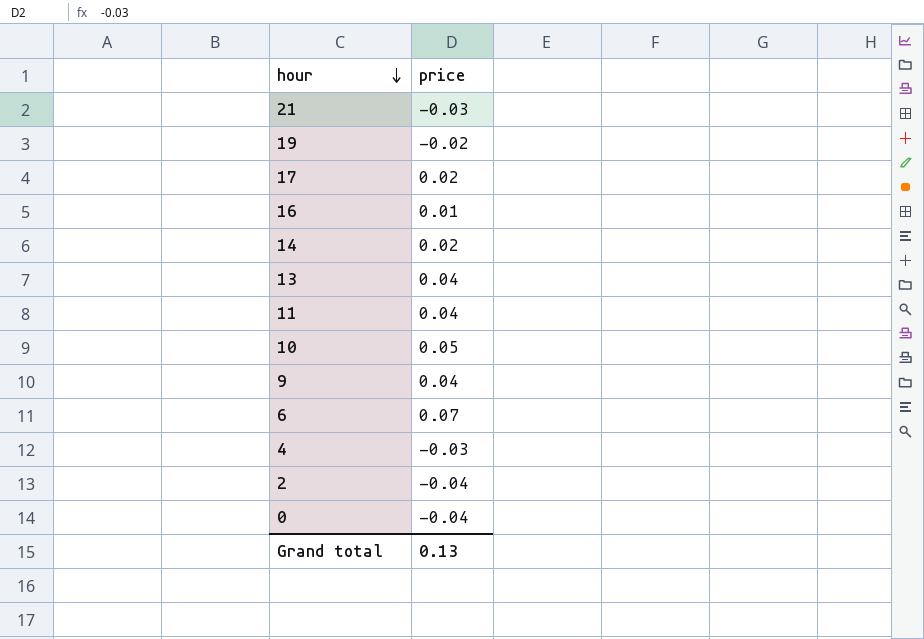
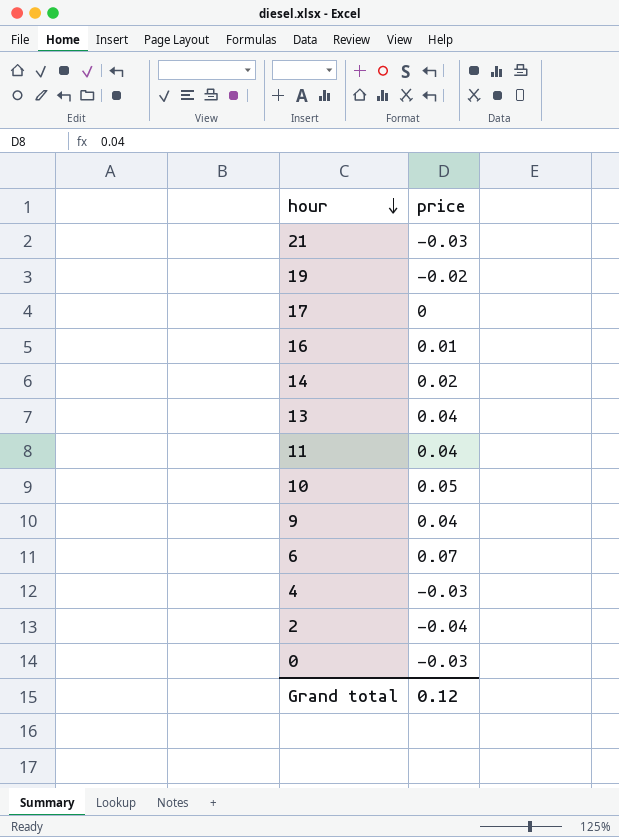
17 | price: 0.02 -> 0
0 | price: -0.04 -> -0.03
Grand total | price: 0.13 -> 0.12

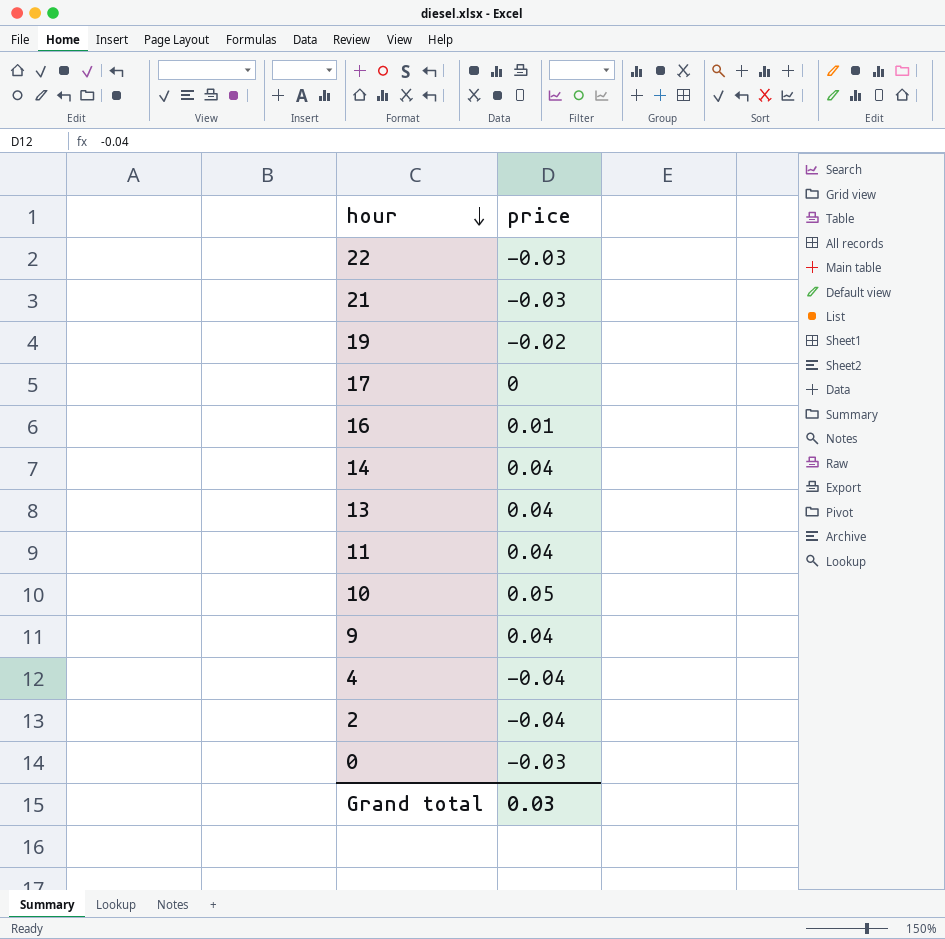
row 6: 0.07 -> none
row 22: none -> -0.03
14 | price: 0.02 -> 0.04
4 | price: -0.03 -> -0.04
Grand total | price: 0.12 -> 0.03

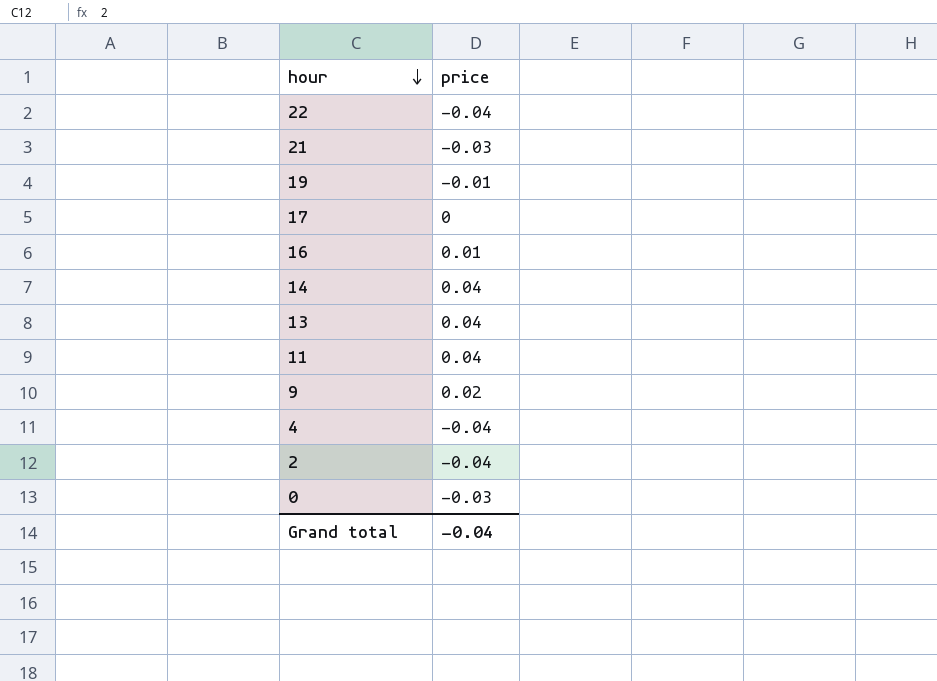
row 10: 0.05 -> none
22 | price: -0.03 -> -0.04
19 | price: -0.02 -> -0.01
9 | price: 0.04 -> 0.02
Grand total | price: 0.03 -> -0.04

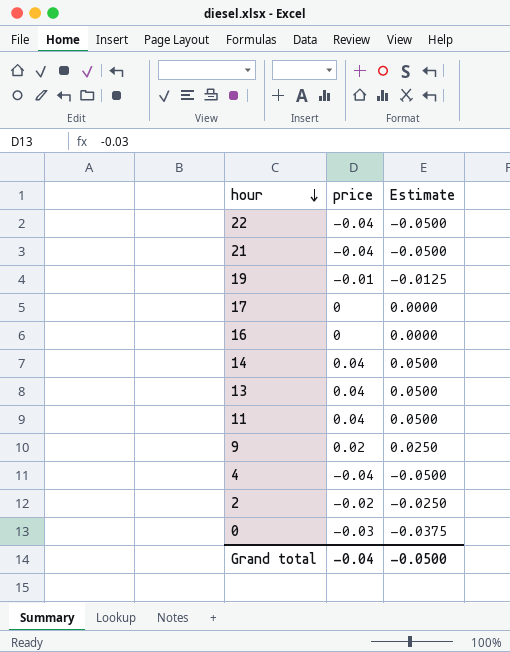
column Estimate | formula: none -> [price] * 1.25
21 | price: -0.03 -> -0.04
16 | price: 0.01 -> 0
2 | price: -0.04 -> -0.02

